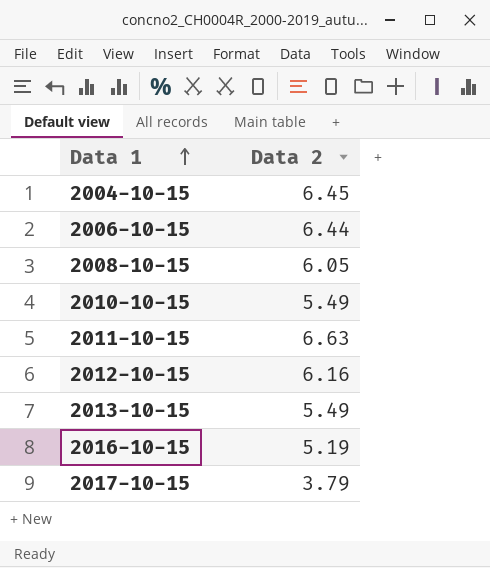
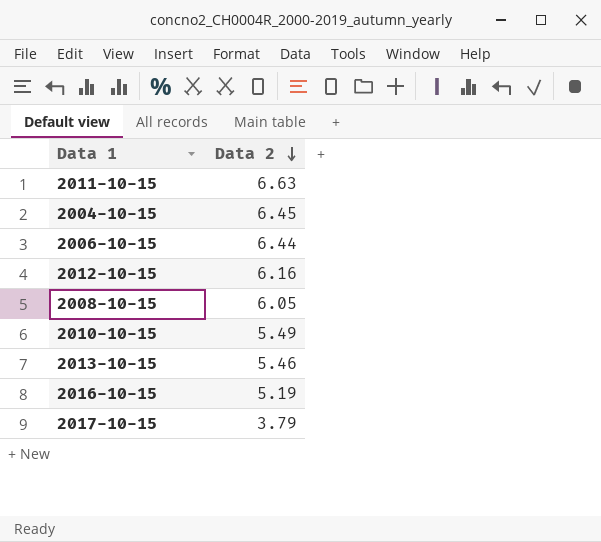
row order: Data 1 ascending -> Data 2 descending
2013-10-15 | Data 2: 5.49 -> 5.46

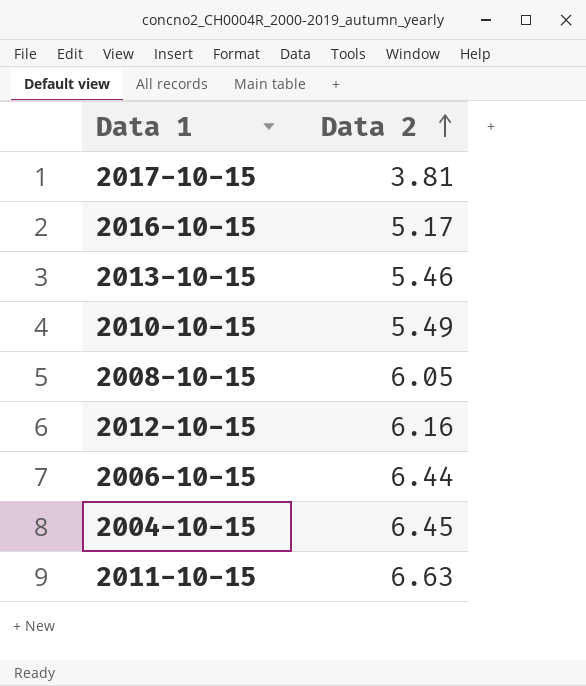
row order: Data 2 descending -> Data 2 ascending
2017-10-15 | Data 2: 3.79 -> 3.81
2016-10-15 | Data 2: 5.19 -> 5.17

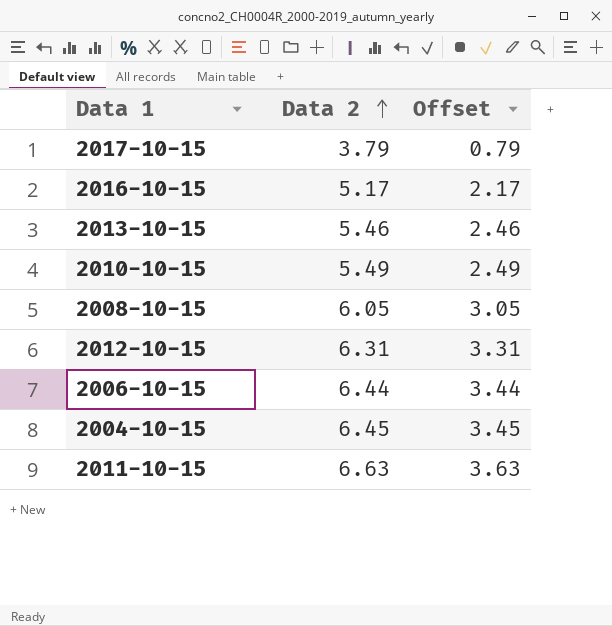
column Offset | formula: none -> [Data 2] - 3
2017-10-15 | Data 2: 3.81 -> 3.79
2012-10-15 | Data 2: 6.16 -> 6.31

